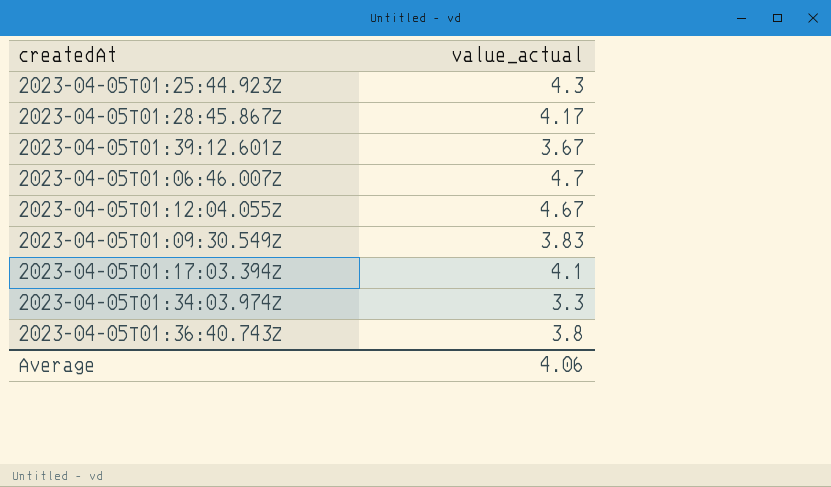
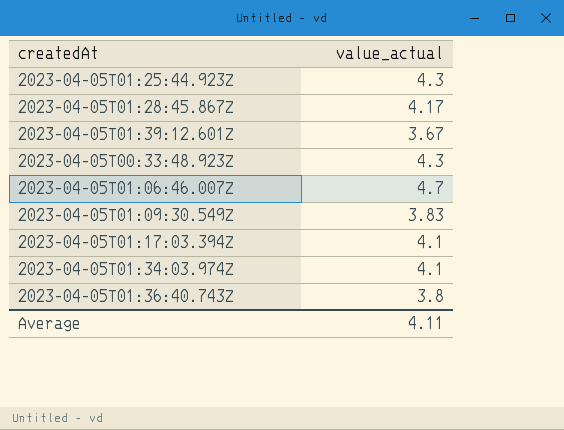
row 2023-04-05T01:12:04.055Z: 4.67 -> none
row 2023-04-05T00:33:48.923Z: none -> 4.3
2023-04-05T01:34:03.974Z | value_actual: 3.3 -> 4.1
Average | value_actual: 4.06 -> 4.11

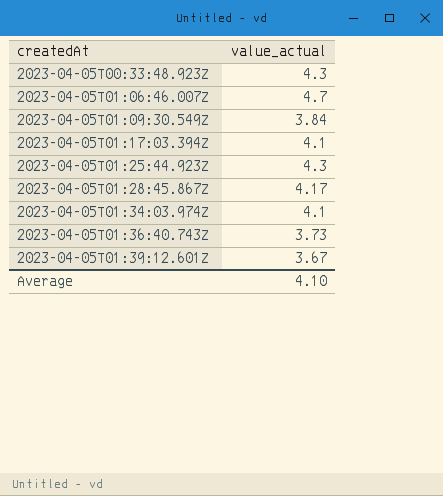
row order: none -> createdAt ascending
2023-04-05T01:09:30.549Z | value_actual: 3.83 -> 3.84
2023-04-05T01:36:40.743Z | value_actual: 3.8 -> 3.73
Average | value_actual: 4.11 -> 4.10

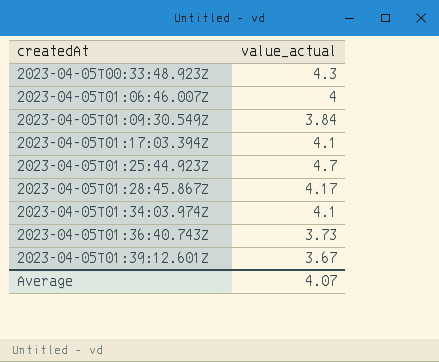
2023-04-05T01:06:46.007Z | value_actual: 4.7 -> 4
2023-04-05T01:25:44.923Z | value_actual: 4.3 -> 4.7
Average | value_actual: 4.10 -> 4.07

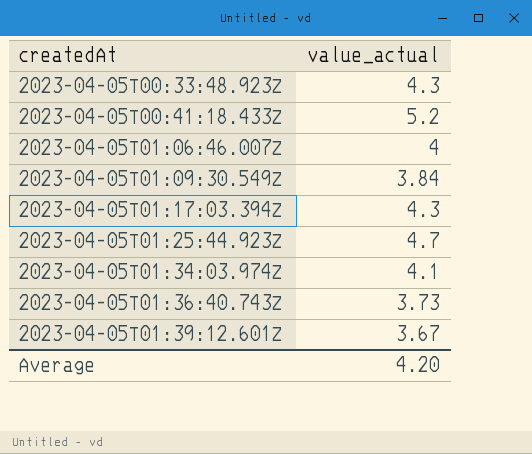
row 2023-04-05T01:28:45.867Z: 4.17 -> none
row 2023-04-05T00:41:18.433Z: none -> 5.2
2023-04-05T01:17:03.394Z | value_actual: 4.1 -> 4.3
Average | value_actual: 4.07 -> 4.20

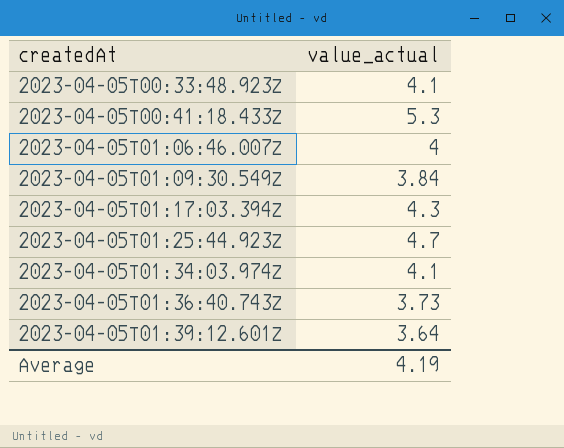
2023-04-05T00:33:48.923Z | value_actual: 4.3 -> 4.1
2023-04-05T00:41:18.433Z | value_actual: 5.2 -> 5.3
2023-04-05T01:39:12.601Z | value_actual: 3.67 -> 3.64
Average | value_actual: 4.20 -> 4.19

